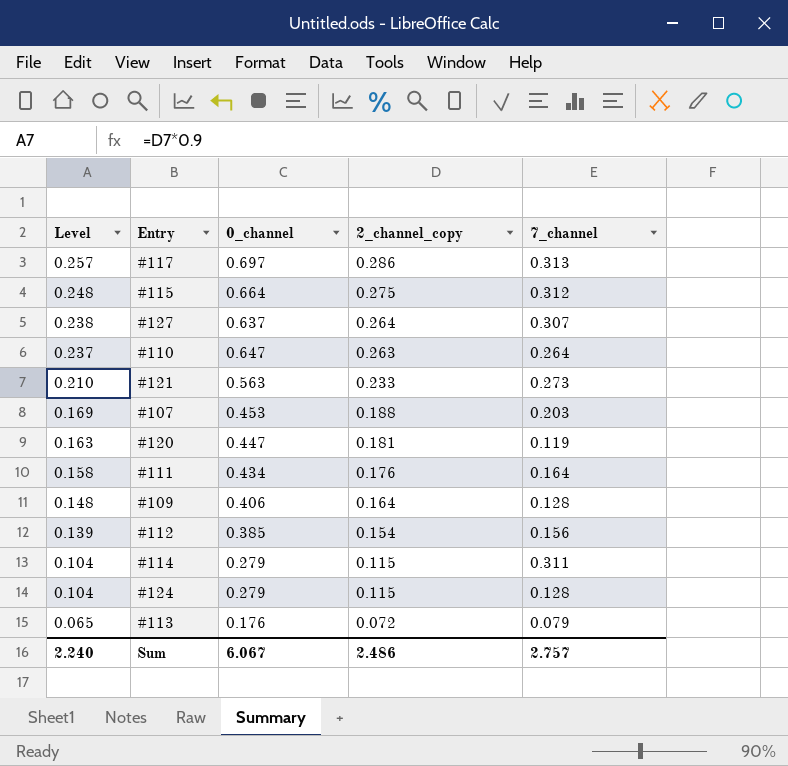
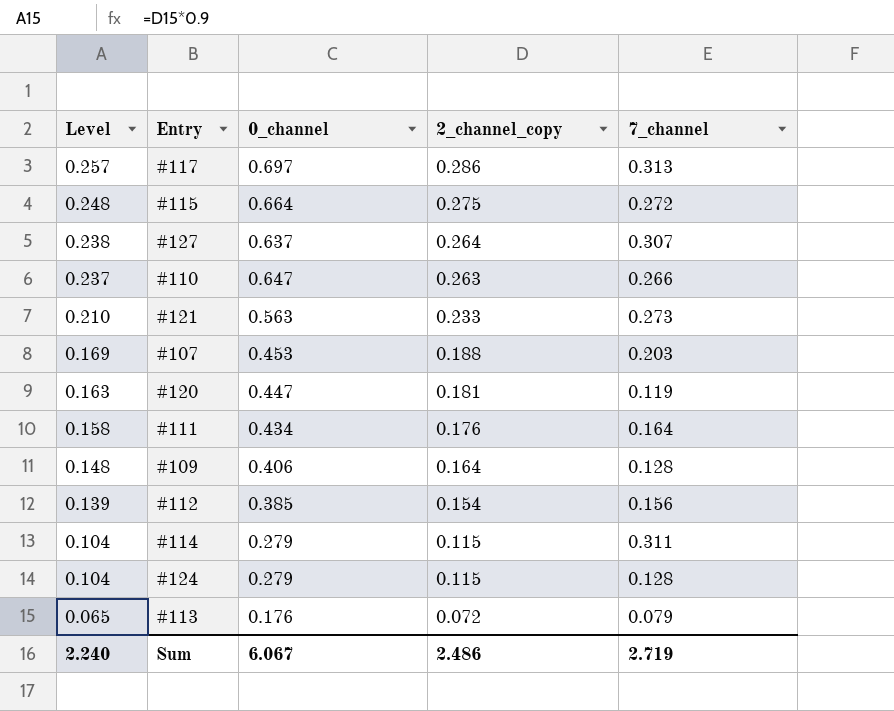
#115 | 7_channel: 0.312 -> 0.272
#110 | 7_channel: 0.264 -> 0.266
Sum | 7_channel: 2.757 -> 2.719

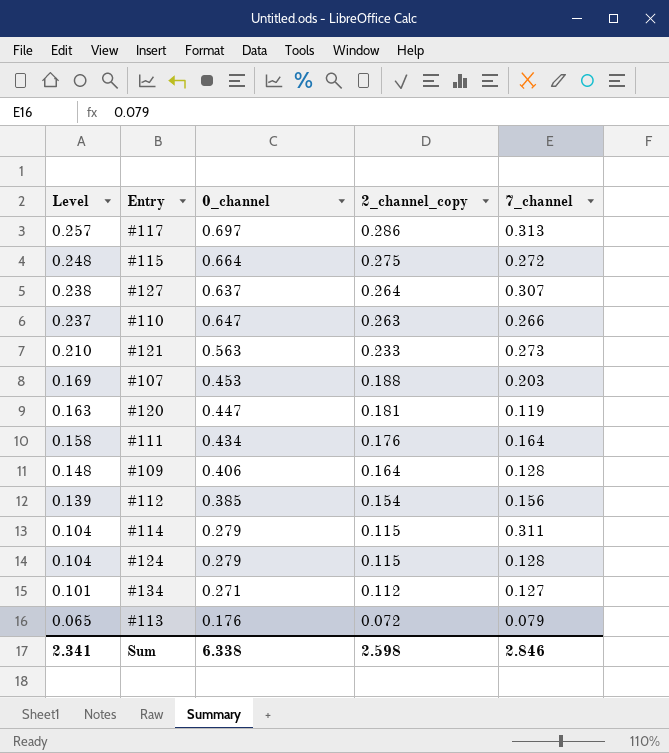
row #134: none -> 0.101 | 0.271 | 0.112 | 0.127
Sum | Level: 2.240 -> 2.341
Sum | 0_channel: 6.067 -> 6.338
Sum | 2_channel_copy: 2.486 -> 2.598
Sum | 7_channel: 2.719 -> 2.846

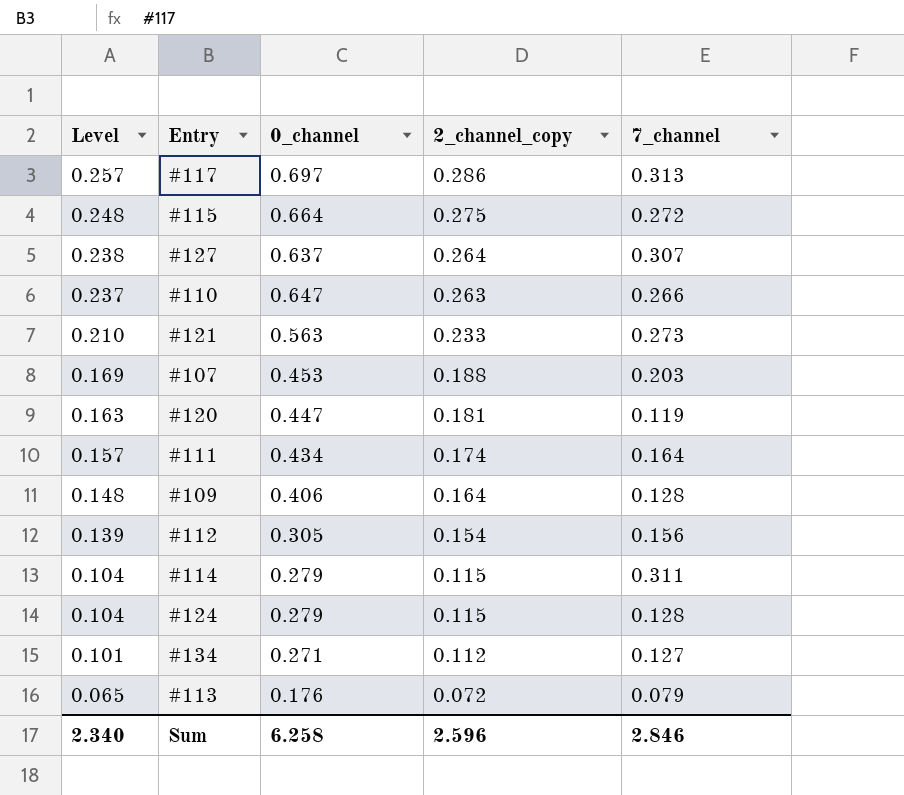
#111 | Level: 0.158 -> 0.157
#111 | 2_channel_copy: 0.176 -> 0.174
#112 | 0_channel: 0.385 -> 0.305
Sum | Level: 2.341 -> 2.340
Sum | 0_channel: 6.338 -> 6.258
Sum | 2_channel_copy: 2.598 -> 2.596

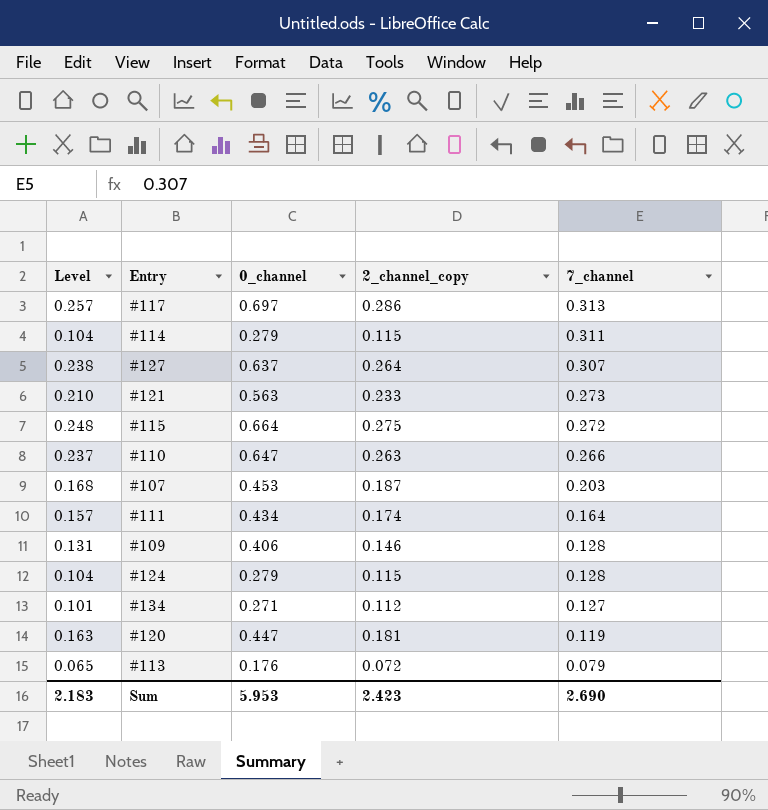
row order: Level descending -> 7_channel descending
row #112: 0.139 | 0.305 | 0.154 | 0.156 -> none
#107 | Level: 0.169 -> 0.168
#107 | 2_channel_copy: 0.188 -> 0.187
#109 | Level: 0.148 -> 0.131
#109 | 2_channel_copy: 0.164 -> 0.146
Sum | Level: 2.340 -> 2.183
Sum | 0_channel: 6.258 -> 5.953
Sum | 2_channel_copy: 2.596 -> 2.423
Sum | 7_channel: 2.846 -> 2.690

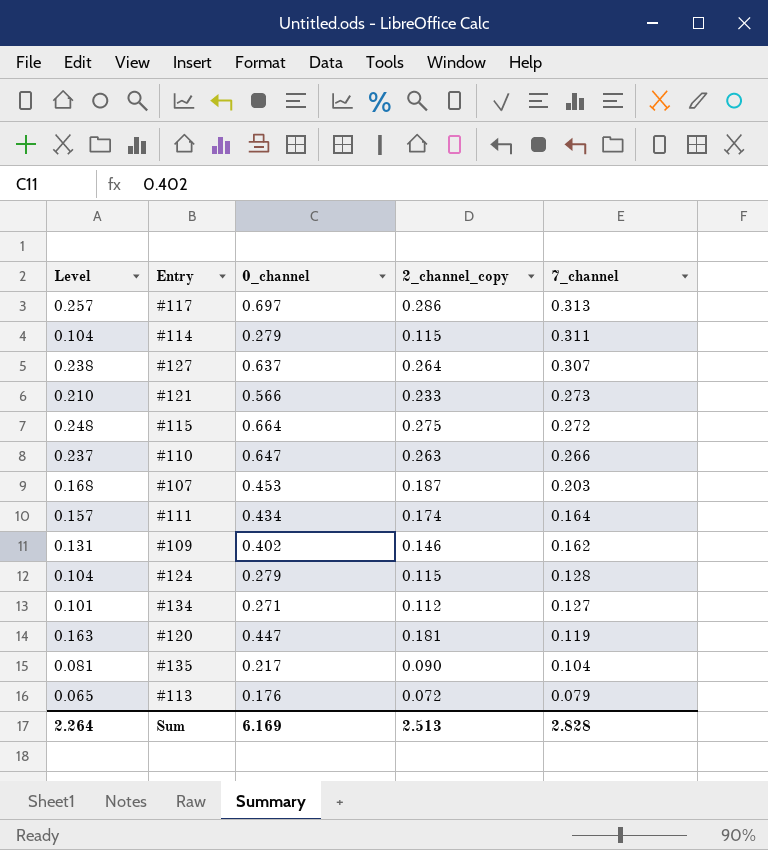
#121 | 0_channel: 0.563 -> 0.566
#109 | 0_channel: 0.406 -> 0.402
#109 | 7_channel: 0.128 -> 0.162
row #135: none -> 0.081 | 0.217 | 0.090 | 0.104
Sum | Level: 2.183 -> 2.264
Sum | 0_channel: 5.953 -> 6.169
Sum | 2_channel_copy: 2.423 -> 2.513
Sum | 7_channel: 2.690 -> 2.828

